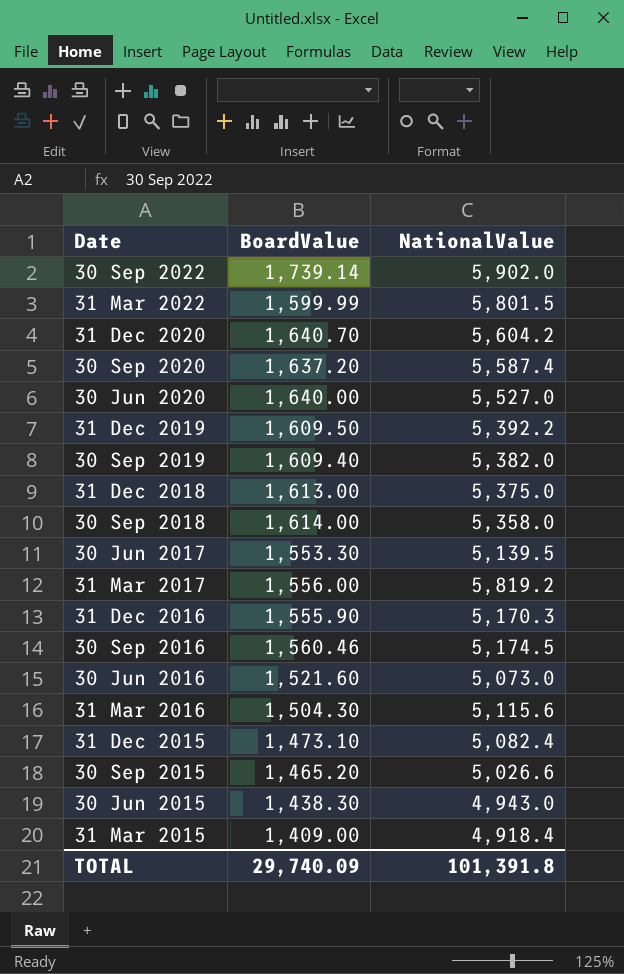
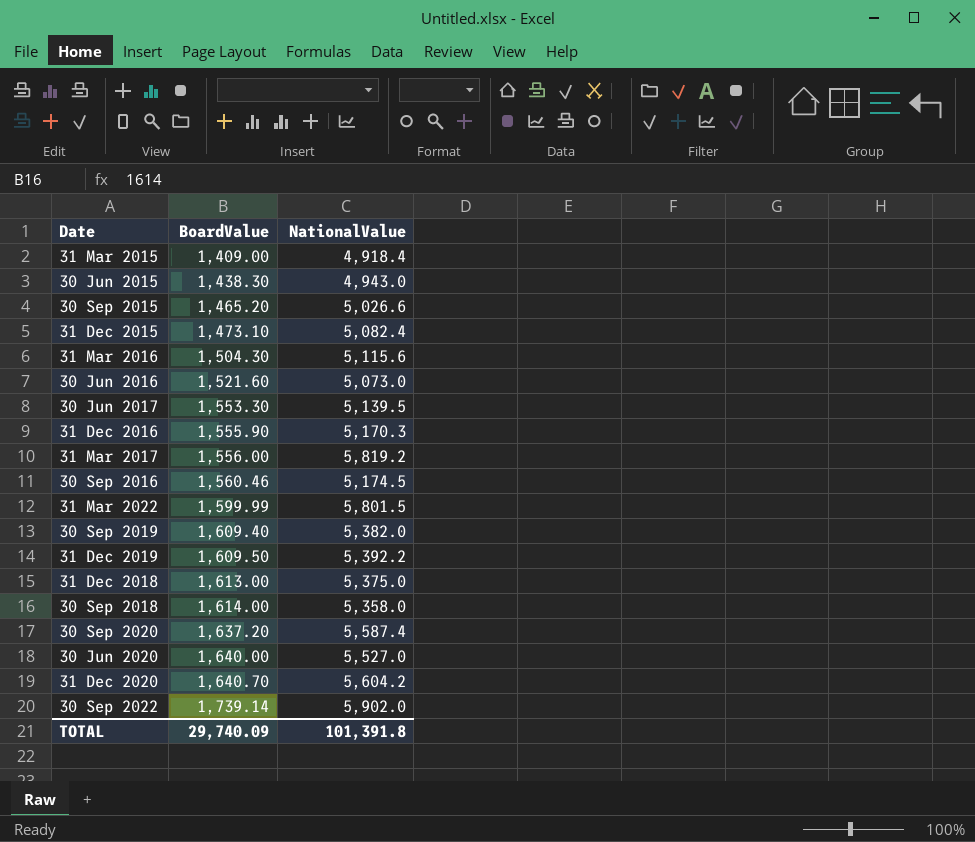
row order: Date descending -> BoardValue ascending

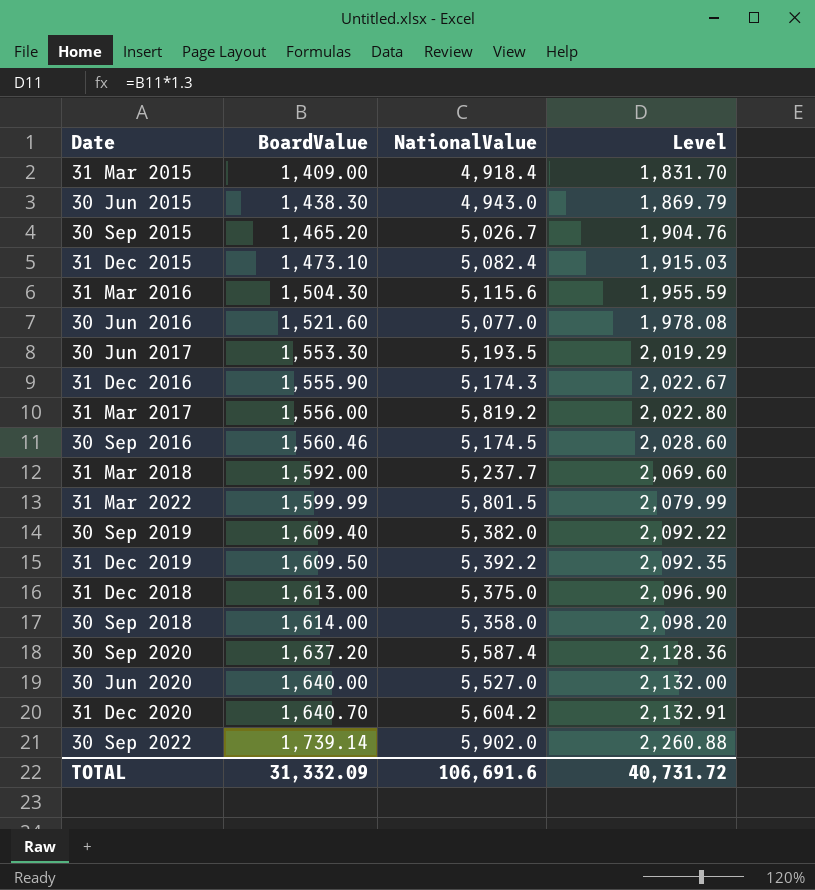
column Level | formula: none -> [BoardValue] * 1.3
30 Sep 2015 | NationalValue: 5,026.6 -> 5,026.7
30 Jun 2016 | NationalValue: 5,073.0 -> 5,077.0
30 Jun 2017 | NationalValue: 5,139.5 -> 5,193.5
31 Dec 2016 | NationalValue: 5,170.3 -> 5,174.3
row 31 Mar 2018: none -> 1,592.00 | 5,237.7 | 2,069.60
TOTAL | BoardValue: 29,740.09 -> 31,332.09
TOTAL | NationalValue: 101,391.8 -> 106,691.6

